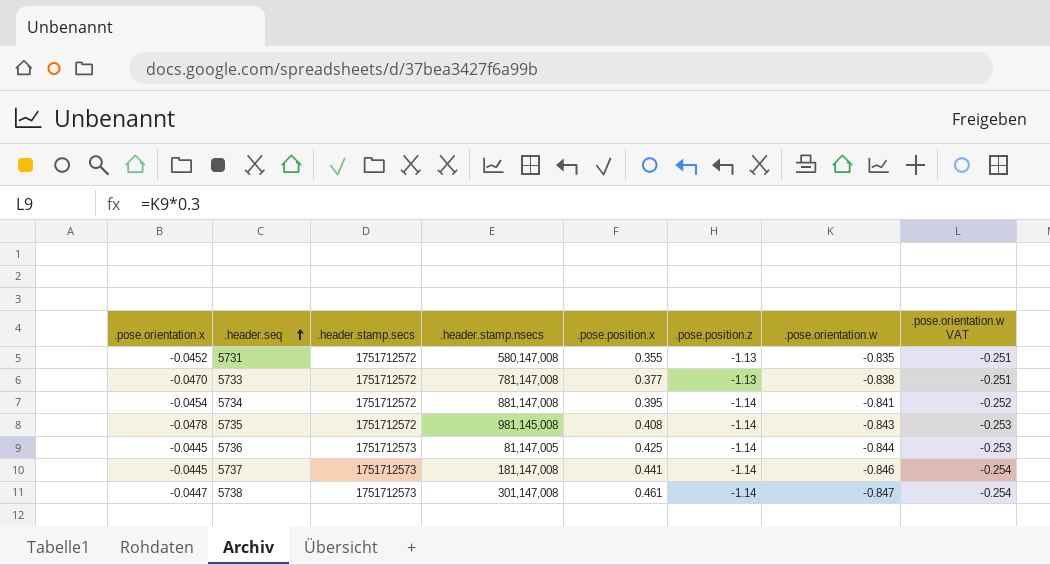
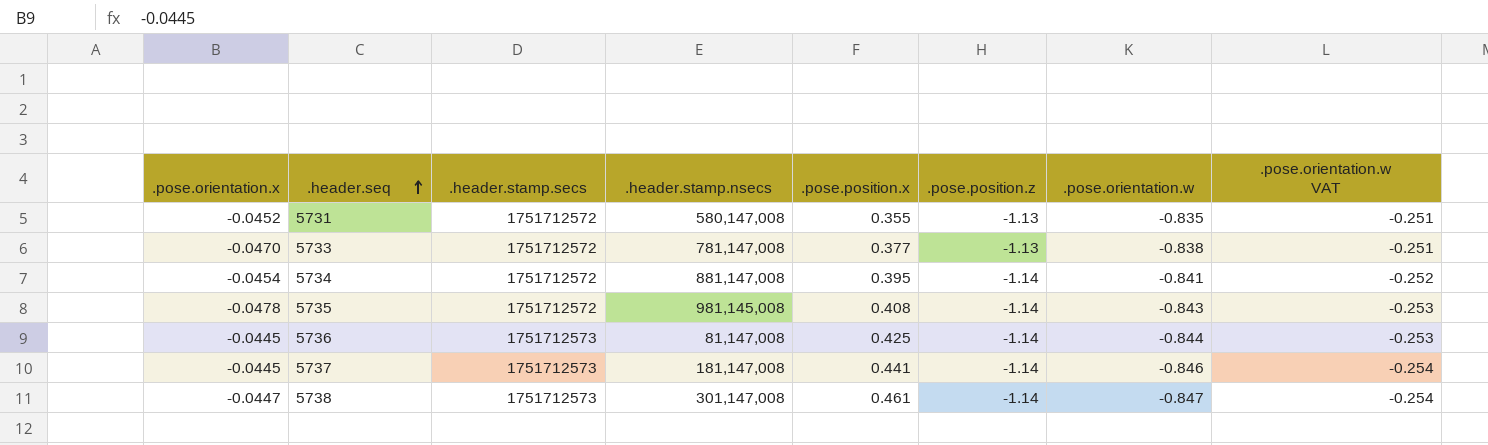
5736 | .header.stamp.nsecs: 81,147,005 -> 81,147,008

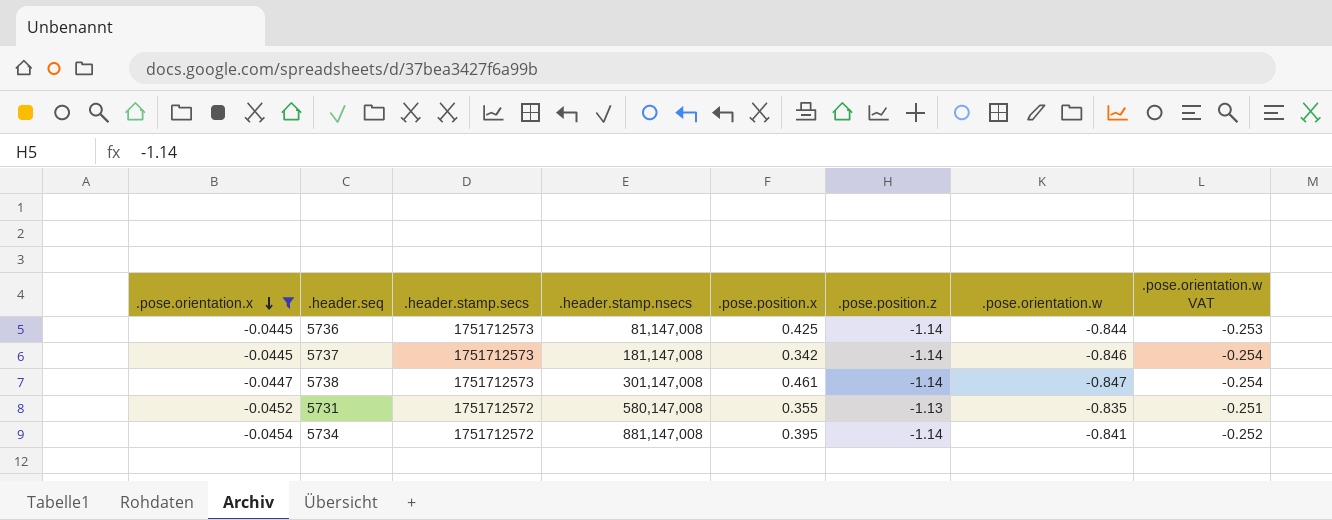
filter: none -> .pose.orientation.x >= -0.0454
row order: .header.seq ascending -> .pose.orientation.x descending
5737 | .pose.position.x: 0.441 -> 0.342

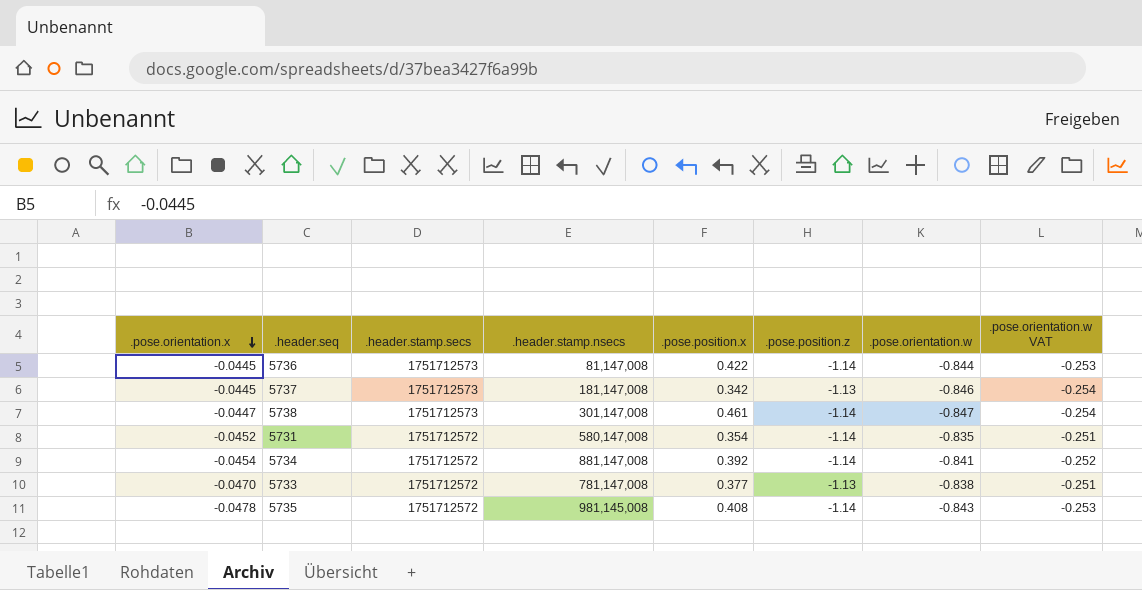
filter: .pose.orientation.x >= -0.0454 -> none
5736 | .pose.position.x: 0.425 -> 0.422
5737 | .pose.position.z: -1.14 -> -1.13
5731 | .pose.position.x: 0.355 -> 0.354
5731 | .pose.position.z: -1.13 -> -1.14
5734 | .pose.position.x: 0.395 -> 0.392

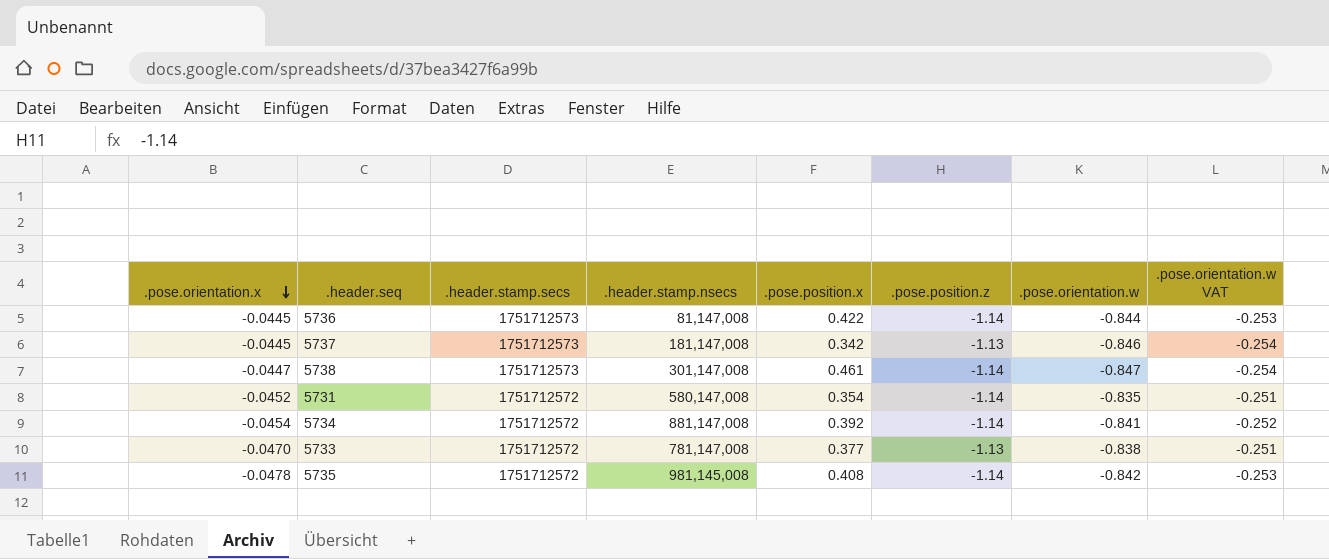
5735 | .pose.orientation.w: -0.843 -> -0.842

